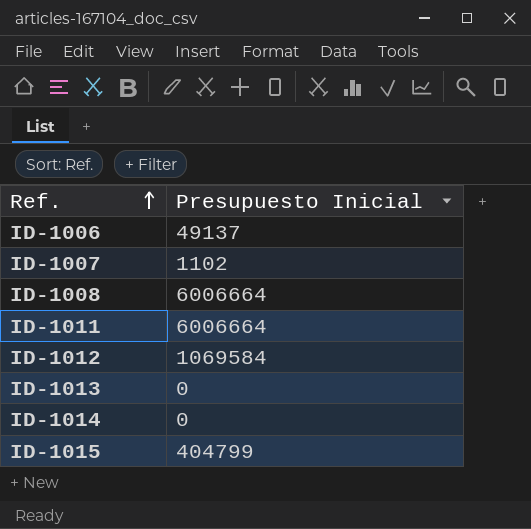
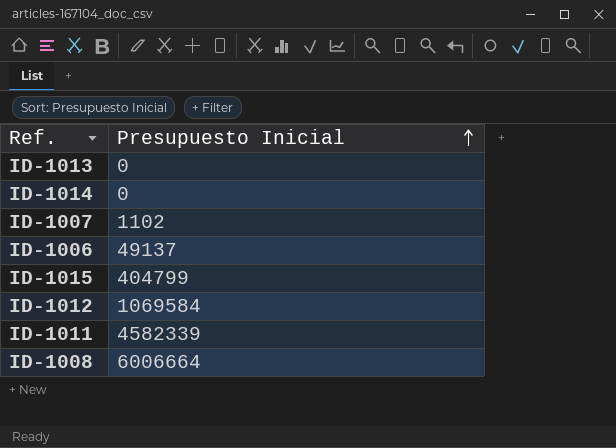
row order: Ref. ascending -> Presupuesto Inicial ascending
ID-1011 | Presupuesto Inicial: 6006664 -> 4582339

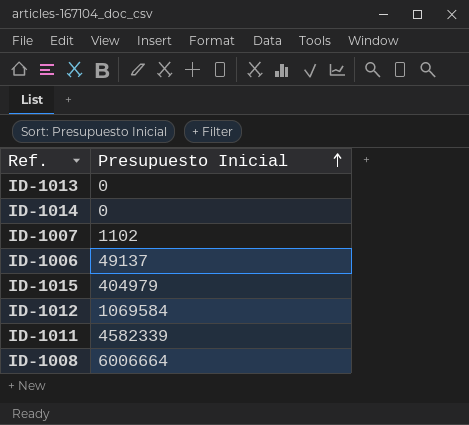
ID-1015 | Presupuesto Inicial: 404799 -> 404979

